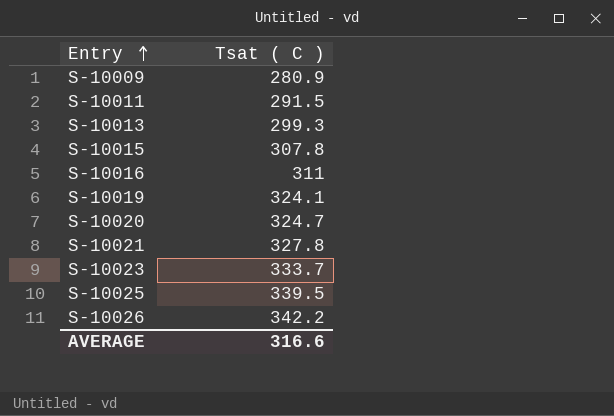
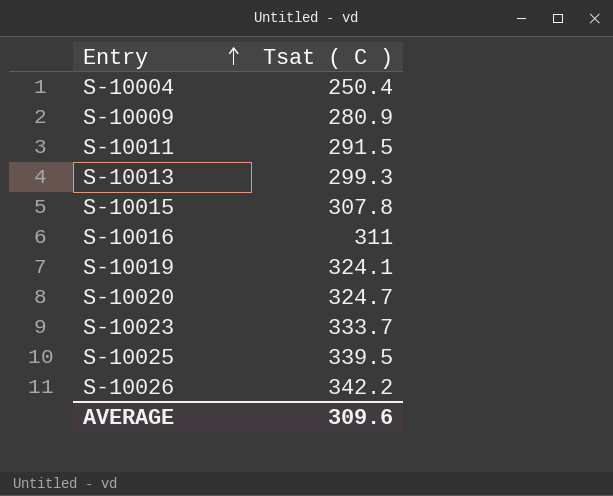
row S-10021: 327.8 -> none
row S-10004: none -> 250.4
AVERAGE | Tsat ( C ): 316.6 -> 309.6

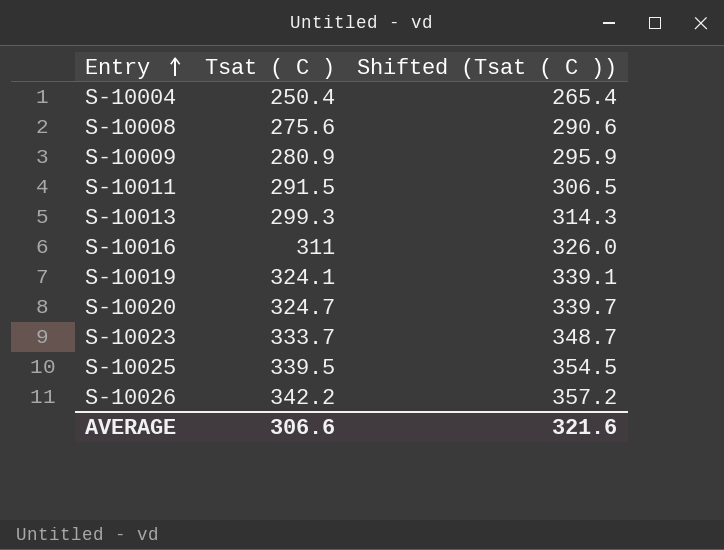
column Shifted (Tsat ( C )) | formula: none -> [Tsat ( C )] + 15
row S-10015: 307.8 -> none
row S-10008: none -> 275.6 | 290.6
AVERAGE | Tsat ( C ): 309.6 -> 306.6

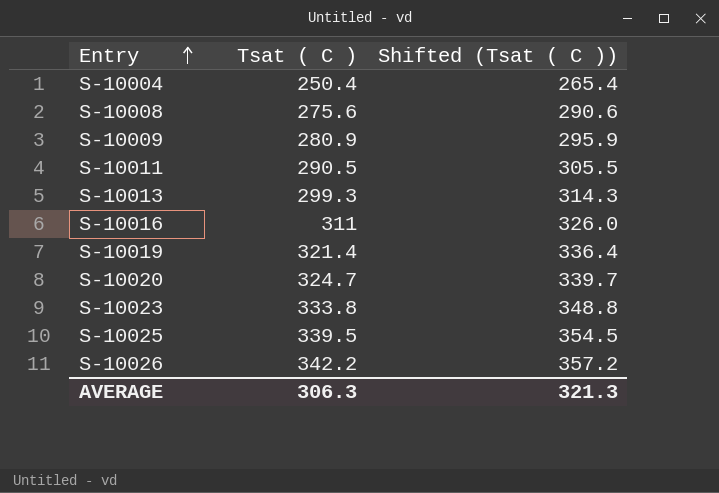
S-10011 | Tsat ( C ): 291.5 -> 290.5
S-10011 | Shifted (Tsat ( C )): 306.5 -> 305.5
S-10019 | Tsat ( C ): 324.1 -> 321.4
S-10019 | Shifted (Tsat ( C )): 339.1 -> 336.4
S-10023 | Tsat ( C ): 333.7 -> 333.8
S-10023 | Shifted (Tsat ( C )): 348.7 -> 348.8
AVERAGE | Tsat ( C ): 306.6 -> 306.3
AVERAGE | Shifted (Tsat ( C )): 321.6 -> 321.3

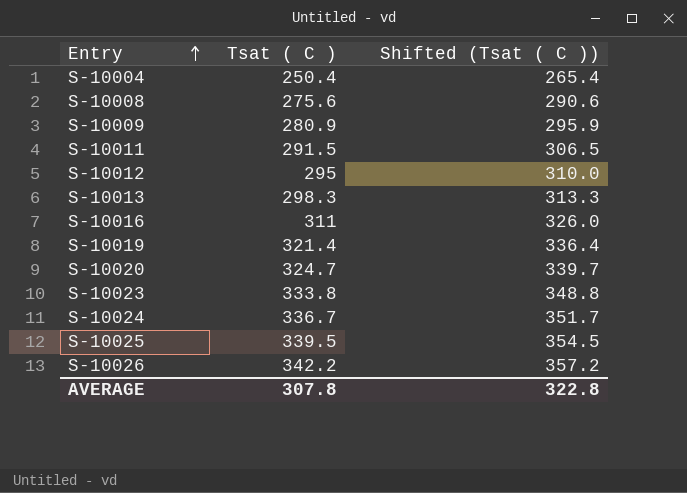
S-10011 | Tsat ( C ): 290.5 -> 291.5
S-10011 | Shifted (Tsat ( C )): 305.5 -> 306.5
row S-10012: none -> 295 | 310.0
S-10013 | Tsat ( C ): 299.3 -> 298.3
S-10013 | Shifted (Tsat ( C )): 314.3 -> 313.3
row S-10024: none -> 336.7 | 351.7
AVERAGE | Tsat ( C ): 306.3 -> 307.8
AVERAGE | Shifted (Tsat ( C )): 321.3 -> 322.8

